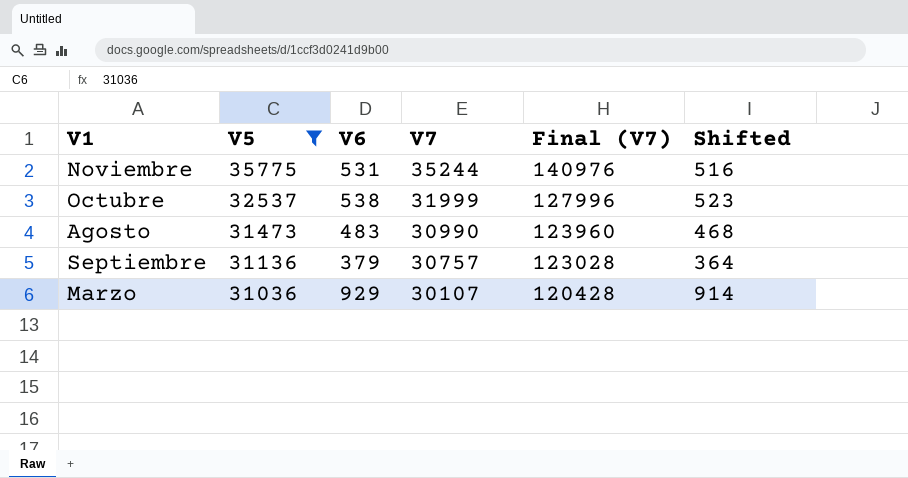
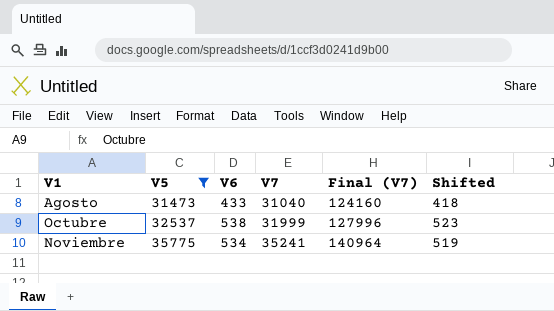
row order: V5 descending -> V5 ascending
row Septiembre: 31136 | 379 | 30757 | 123028 | 364 -> none
row Marzo: 31036 | 929 | 30107 | 120428 | 914 -> none
Agosto | V6: 483 -> 433
Agosto | V7: 30990 -> 31040
Agosto | Final (V7): 123960 -> 124160
Agosto | Shifted: 468 -> 418
Noviembre | V6: 531 -> 534
Noviembre | V7: 35244 -> 35241
Noviembre | Final (V7): 140976 -> 140964
Noviembre | Shifted: 516 -> 519

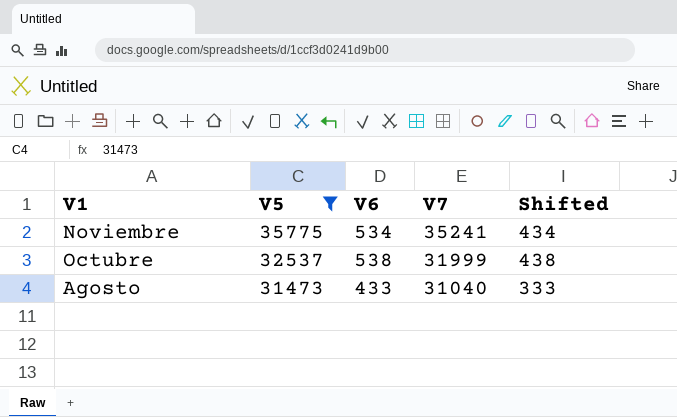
row order: V5 ascending -> V5 descending
column Final (V7) | formula: [V7] * 4 -> none
column Shifted | formula: [V6] - 15 -> [V6] - 100

